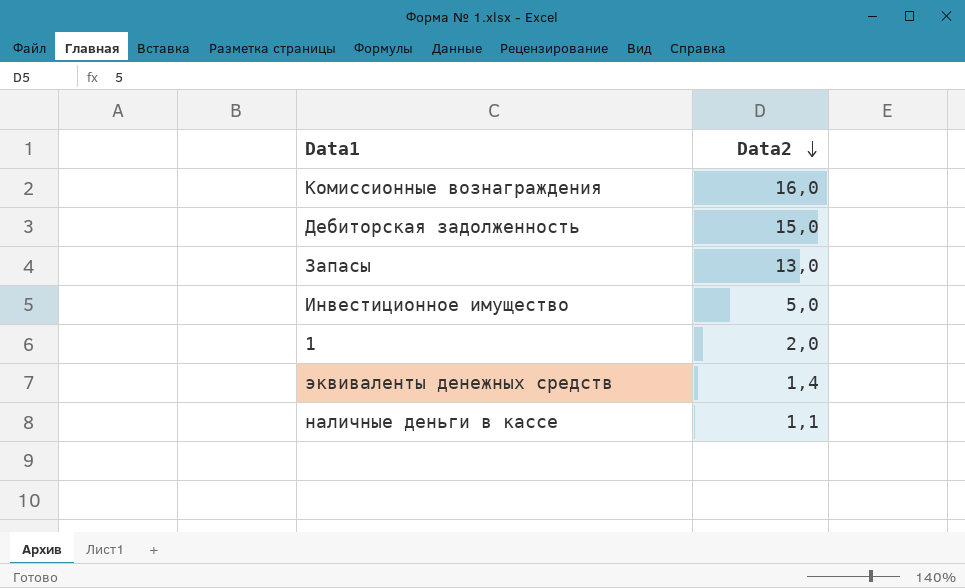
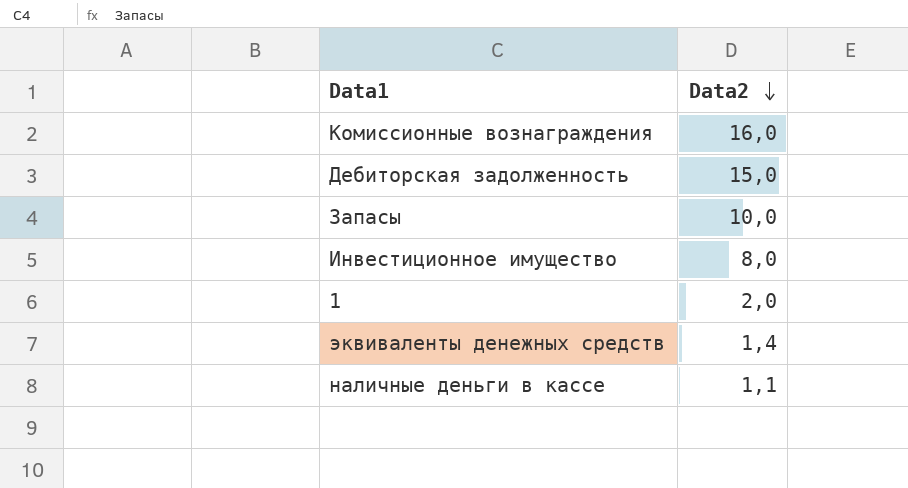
Запасы | Data2: 13,0 -> 10,0
Инвестиционное имущество | Data2: 5,0 -> 8,0

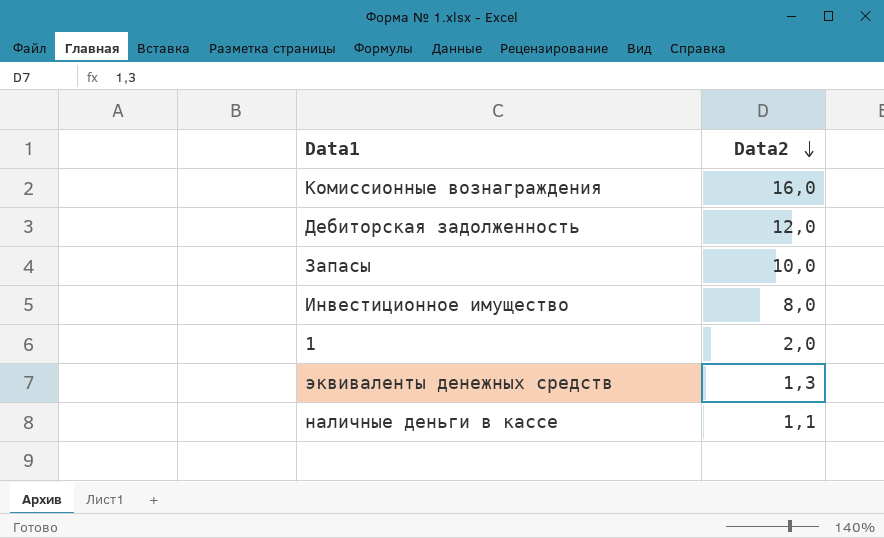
Дебиторская задолженность | Data2: 15,0 -> 12,0
эквиваленты денежных средств | Data2: 1,4 -> 1,3

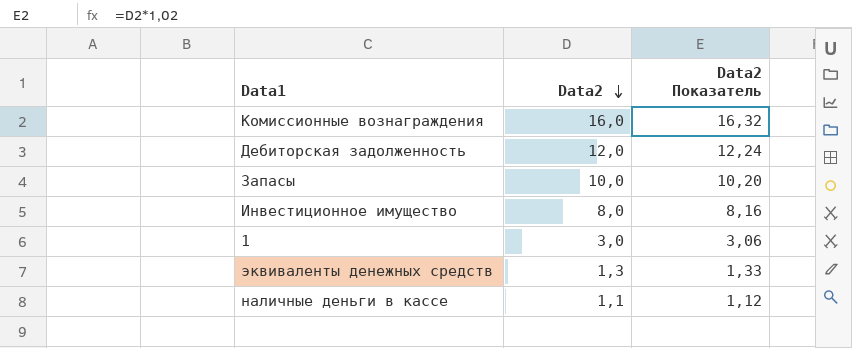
column Data2 Показатель | formula: none -> [Data2] * 1,02
1 | Data2: 2,0 -> 3,0

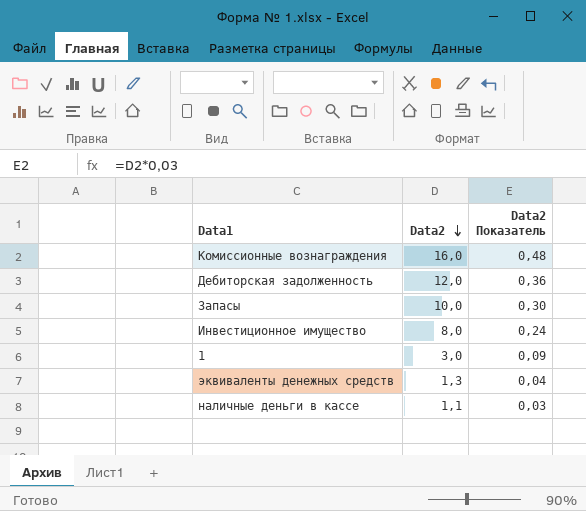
column Data2 Показатель | formula: [Data2] * 1,02 -> [Data2] * 0,03

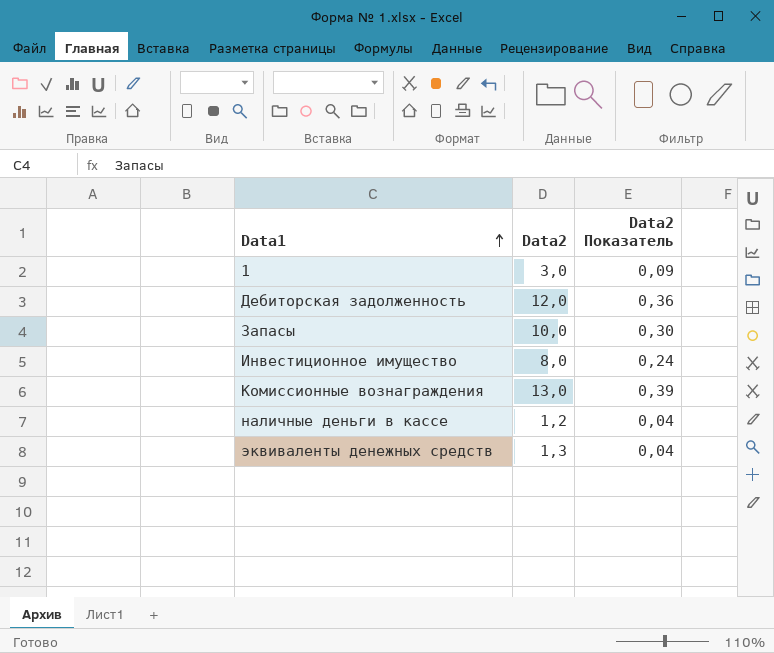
row order: Data2 descending -> Data1 ascending
Комиссионные вознаграждения | Data2: 16,0 -> 13,0
Комиссионные вознаграждения | Data2 Показатель: 0,48 -> 0,39
наличные деньги в кассе | Data2: 1,1 -> 1,2
наличные деньги в кассе | Data2 Показатель: 0,03 -> 0,04

